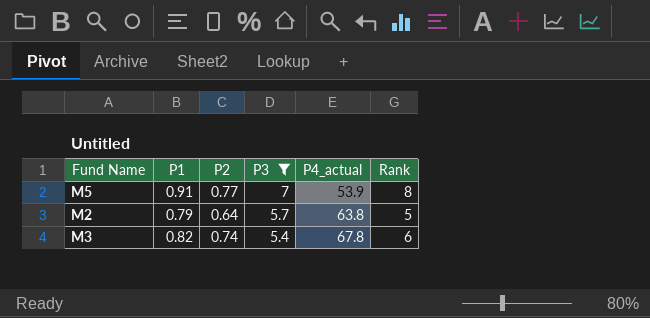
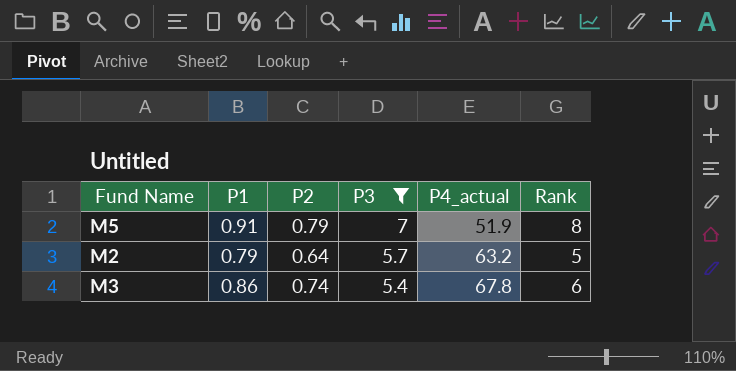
M5 | P2: 0.77 -> 0.79
M5 | P4_actual: 53.9 -> 51.9
M2 | P4_actual: 63.8 -> 63.2
M3 | P1: 0.82 -> 0.86

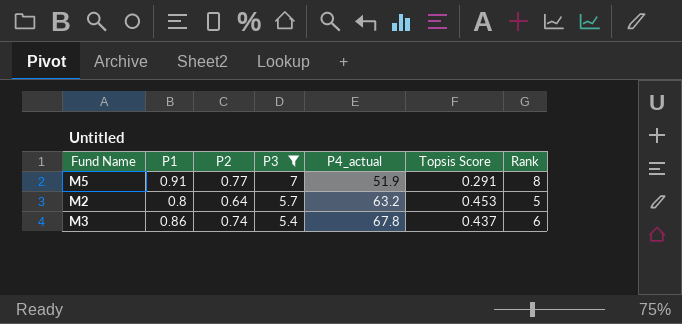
column Topsis Score | position: none -> 6
M5 | P2: 0.79 -> 0.77
M2 | P1: 0.79 -> 0.8

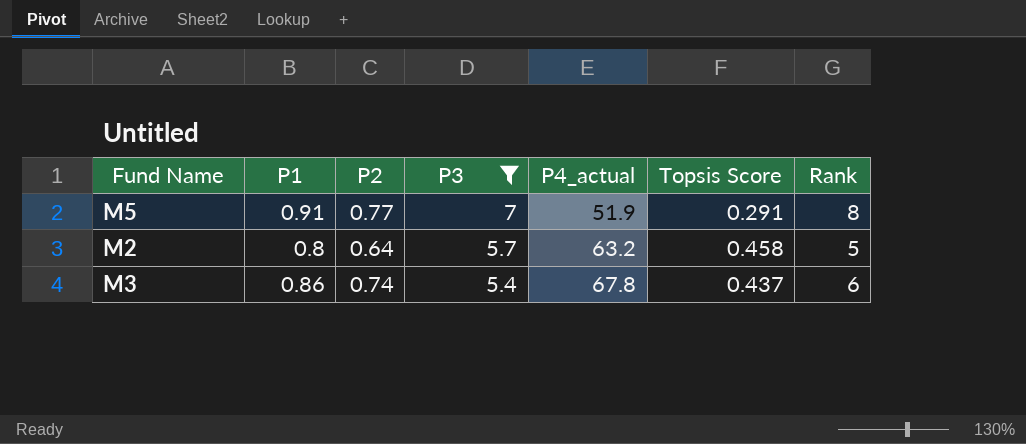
M2 | Topsis Score: 0.453 -> 0.458

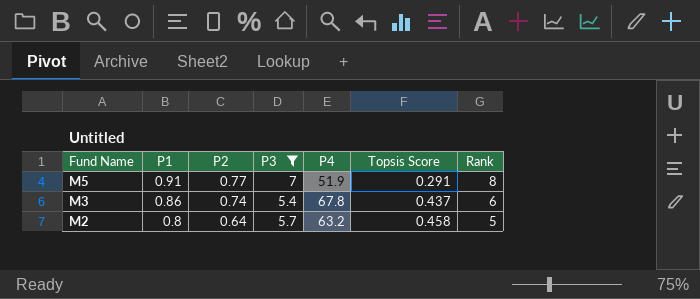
row order: P3 descending -> Fund Name descending
column name: P4_actual -> P4

